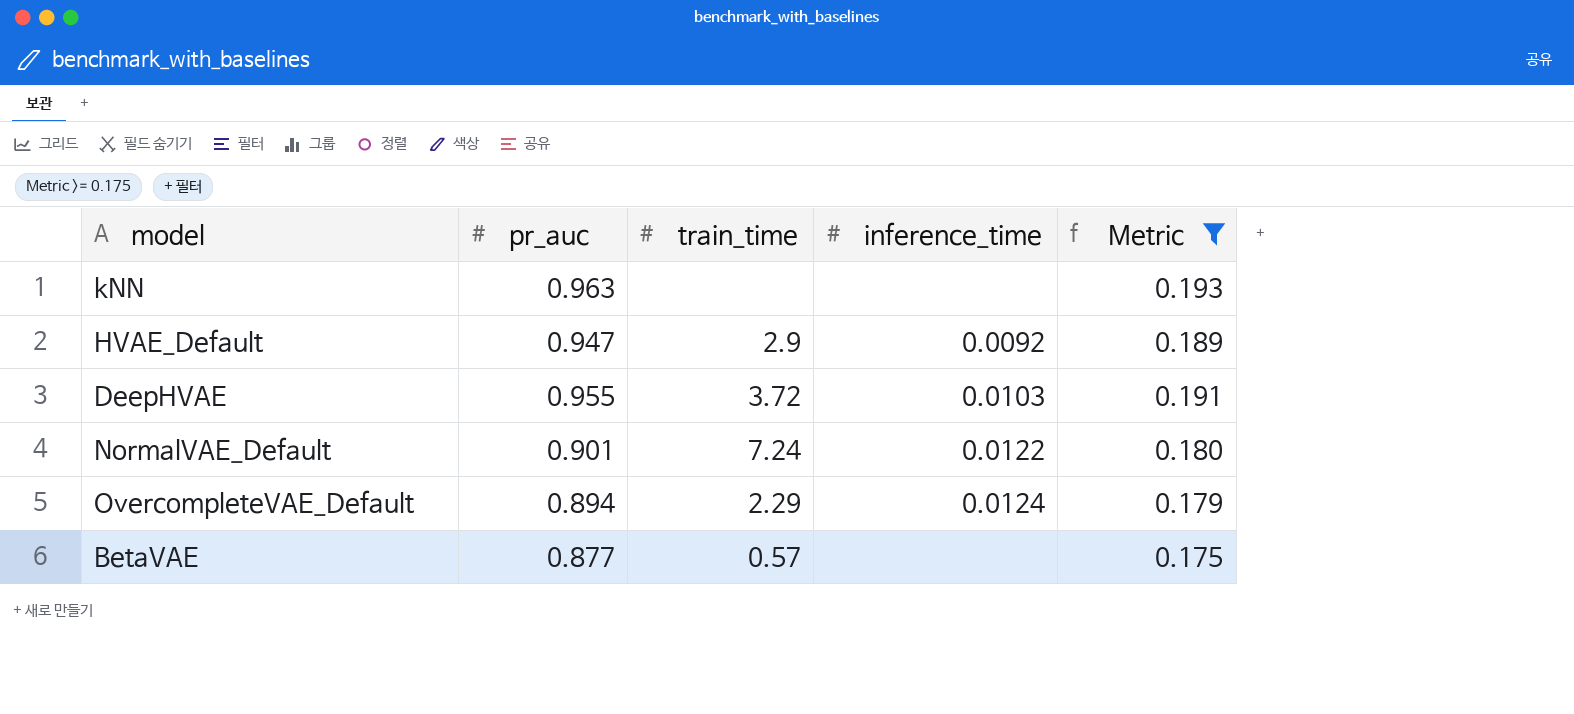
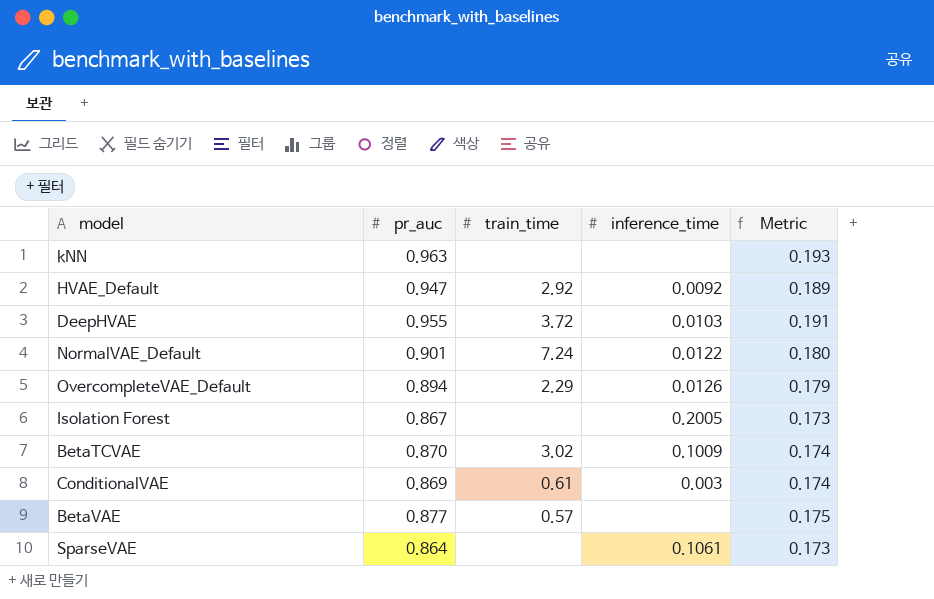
filter: Metric >= 0.175 -> none
HVAE_Default | train_time: 2.9 -> 2.92
OvercompleteVAE_Default | inference_time: 0.0124 -> 0.0126

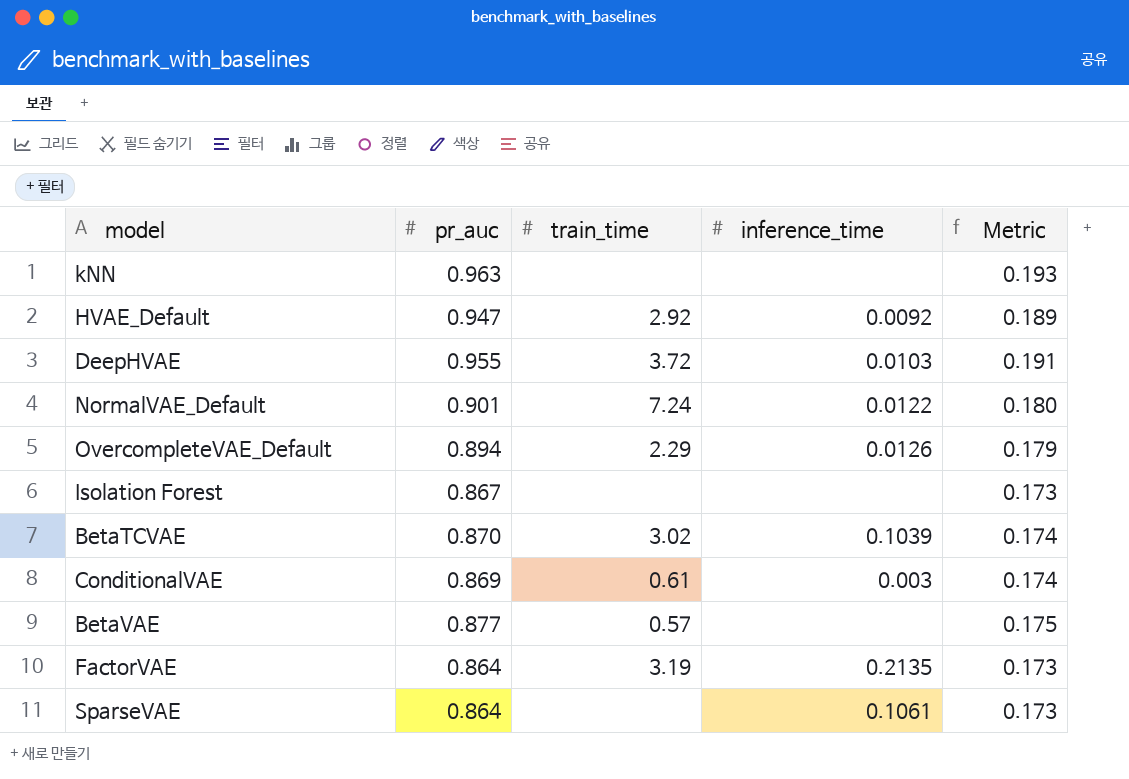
Isolation Forest | inference_time: 0.2005 -> none
BetaTCVAE | inference_time: 0.1009 -> 0.1039
row FactorVAE: none -> 0.864 | 3.19 | 0.2135 | 0.173

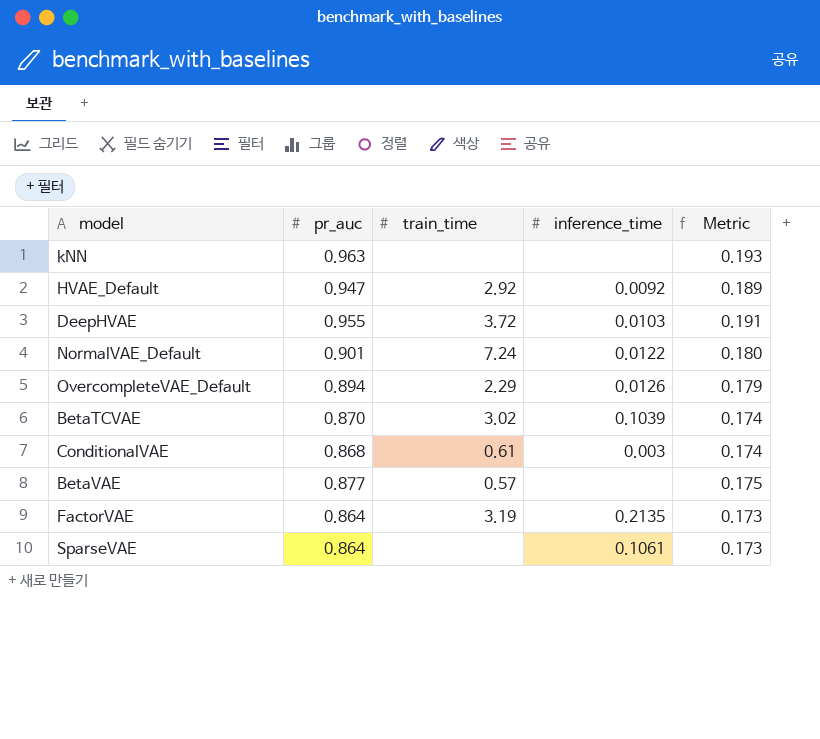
row Isolation Forest: 0.867 | none | none | 0.173 -> none
ConditionalVAE | pr_auc: 0.869 -> 0.868

